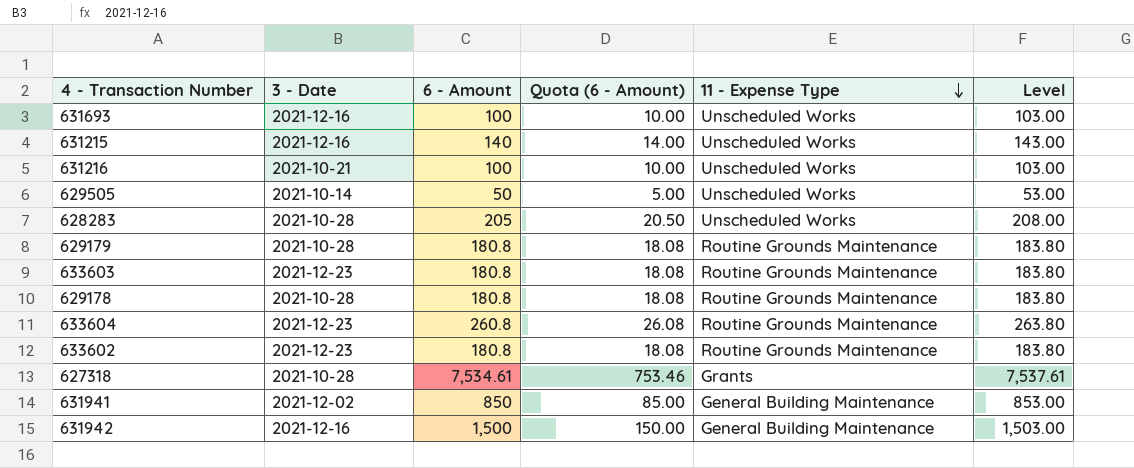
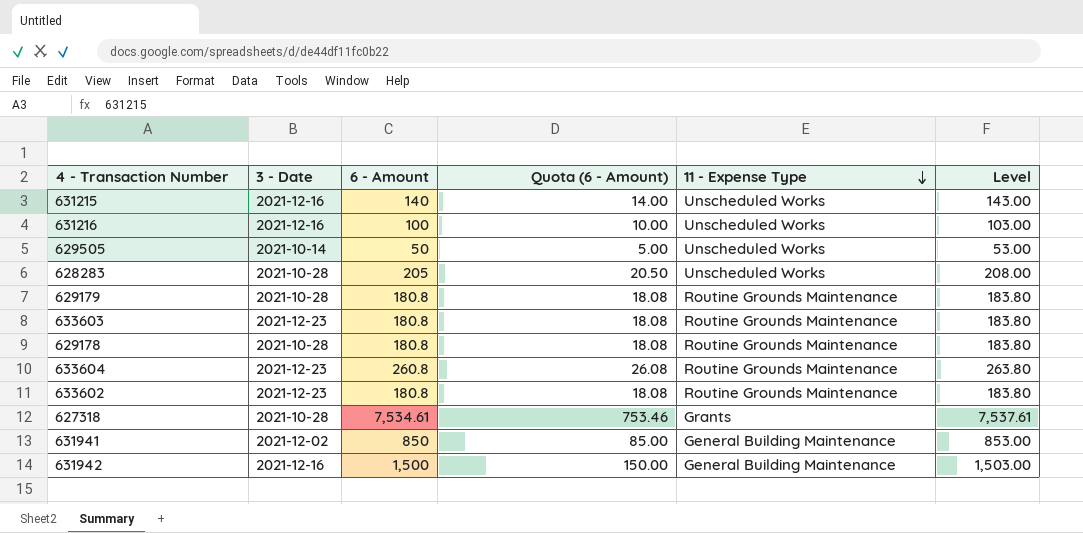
row 631693: 2021-12-16 | 100 | 10.00 | Unscheduled Works | 103.00 -> none
631216 | 3 - Date: 2021-10-21 -> 2021-12-16

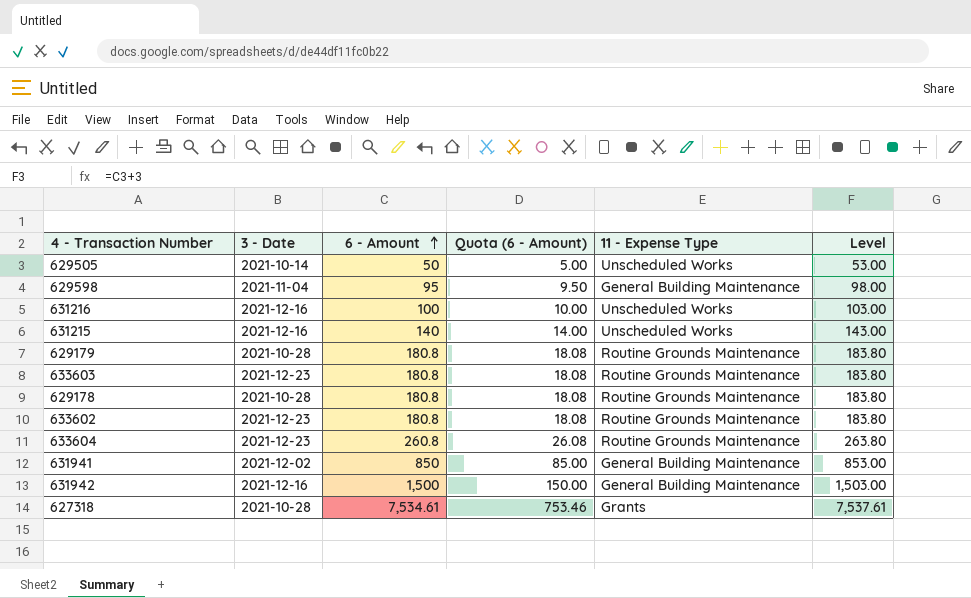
row order: 11 - Expense Type descending -> 6 - Amount ascending
row 628283: 2021-10-28 | 205 | 20.50 | Unscheduled Works | 208.00 -> none
row 629598: none -> 2021-11-04 | 95 | 9.50 | General Building Maintenance | 98.00

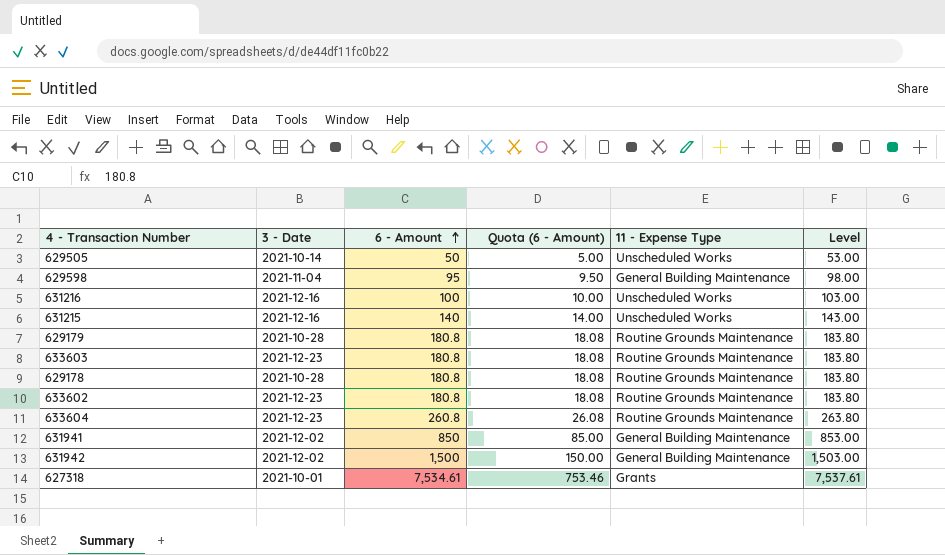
631942 | 3 - Date: 2021-12-16 -> 2021-12-02
627318 | 3 - Date: 2021-10-28 -> 2021-10-01

